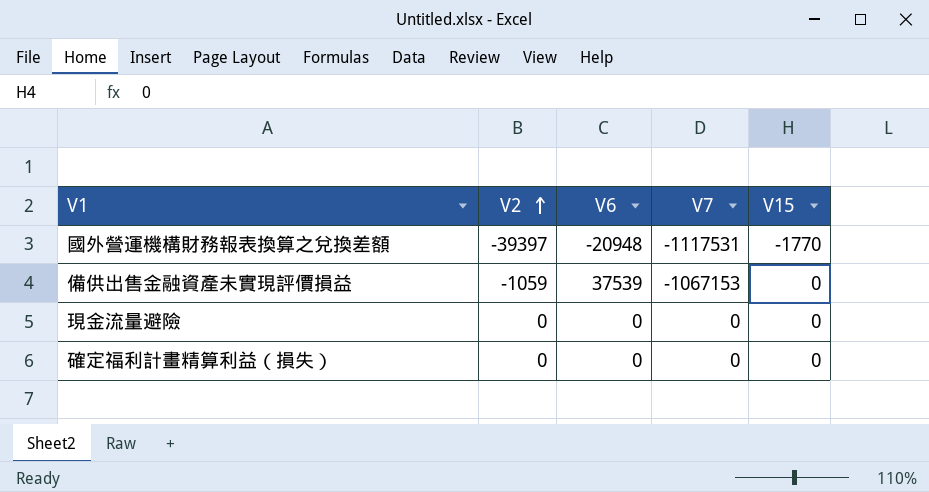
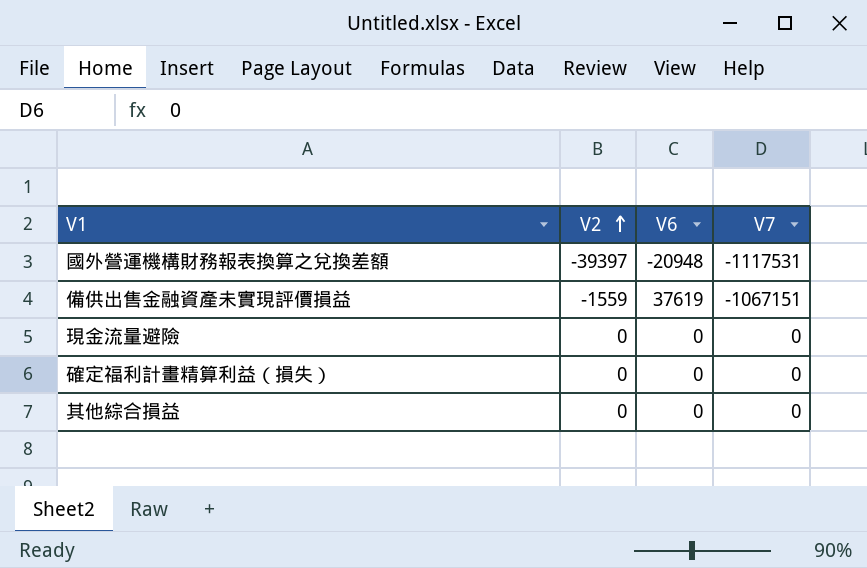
column V15 | position: 5 -> none
備供出售金融資產未實現評價損益 | V2: -1059 -> -1559
備供出售金融資產未實現評價損益 | V6: 37539 -> 37619
備供出售金融資產未實現評價損益 | V7: -1067153 -> -1067151
row 其他綜合損益: none -> 0 | 0 | 0

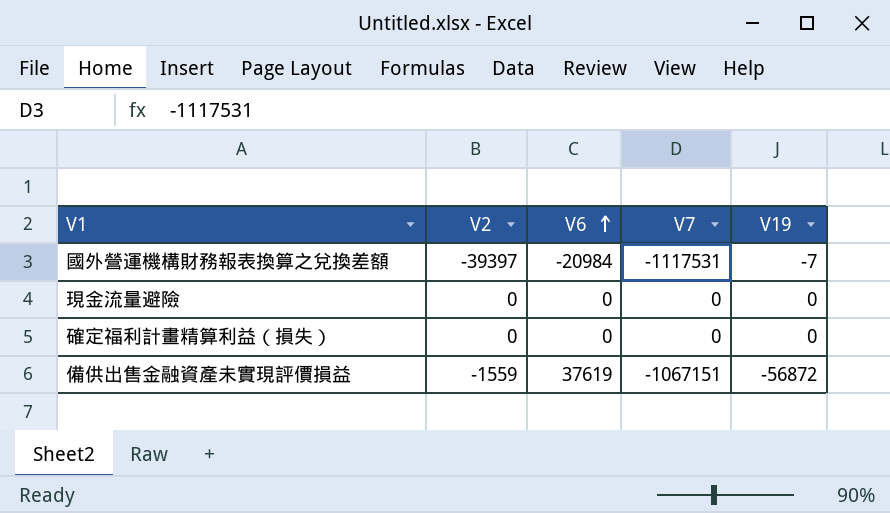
row order: V2 ascending -> V6 ascending
column V19 | position: none -> 5
row 其他綜合損益: 0 | 0 | 0 -> none
國外營運機構財務報表換算之兌換差額 | V6: -20948 -> -20984

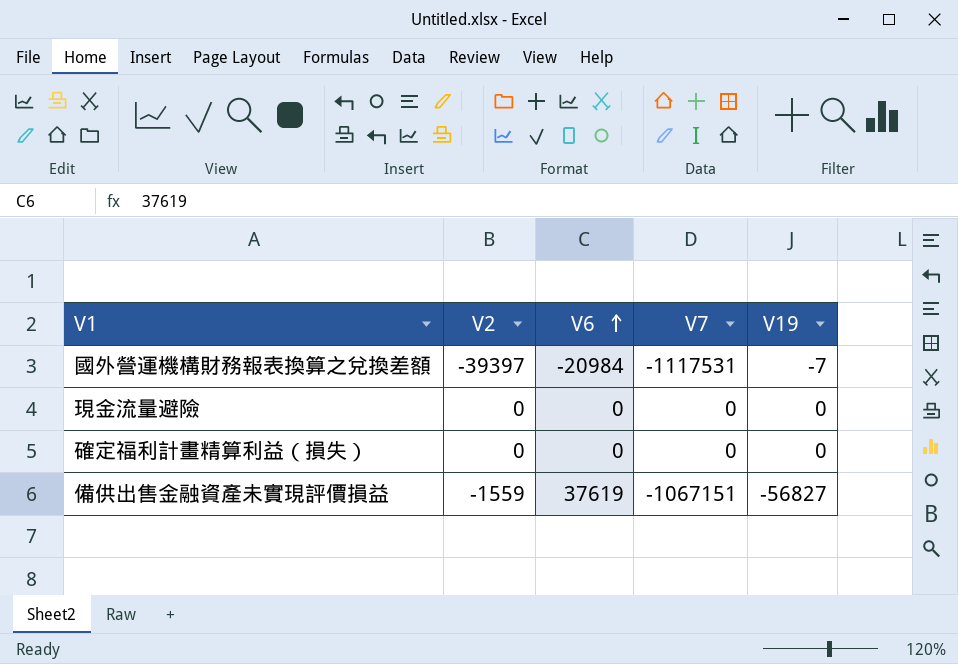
備供出售金融資產未實現評價損益 | V19: -56872 -> -56827

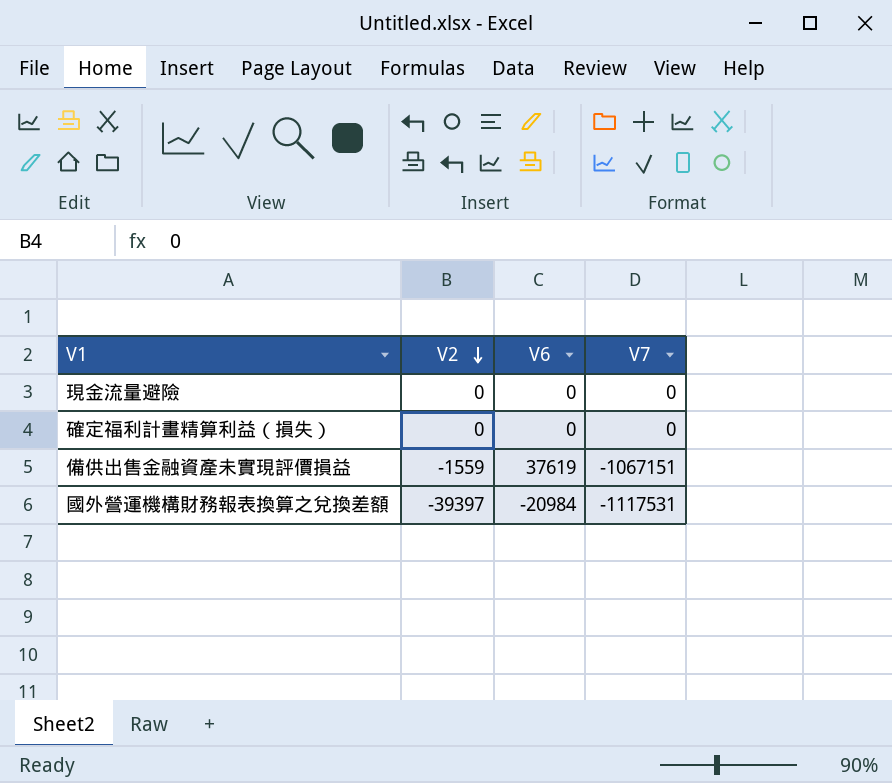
row order: V6 ascending -> V2 descending
column V19 | position: 5 -> none

